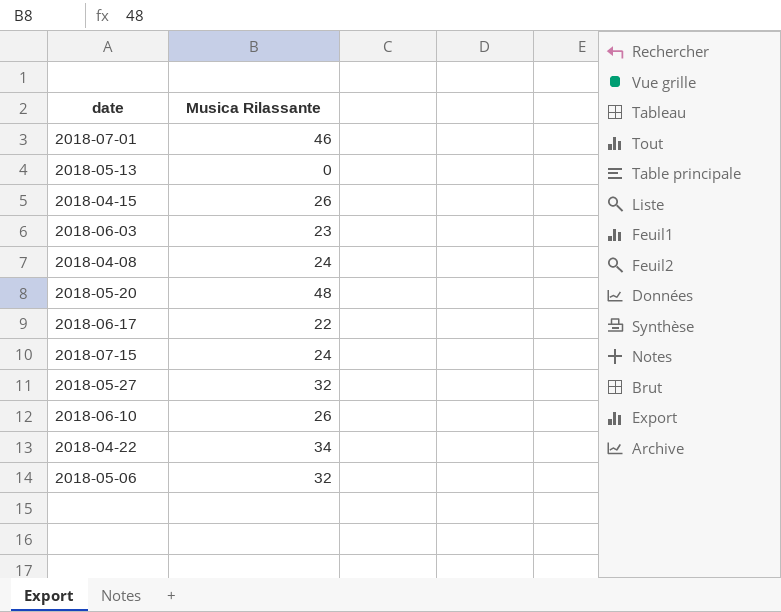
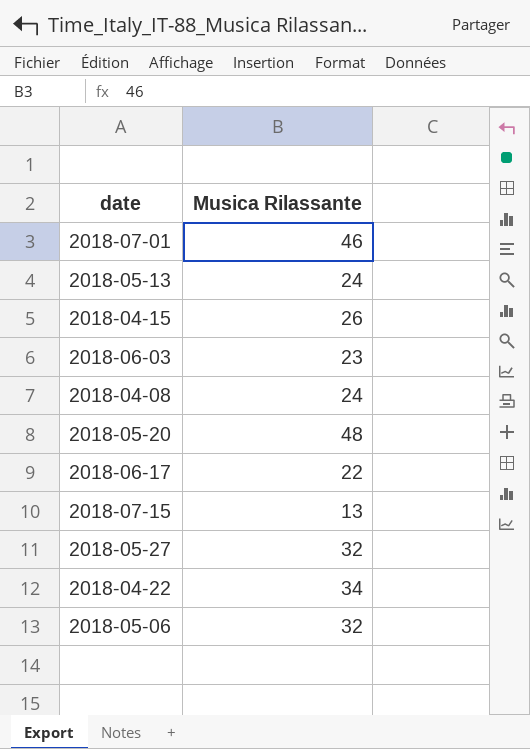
row 2018-06-10: 26 -> none
2018-05-13 | Musica Rilassante: 0 -> 24
2018-07-15 | Musica Rilassante: 24 -> 13

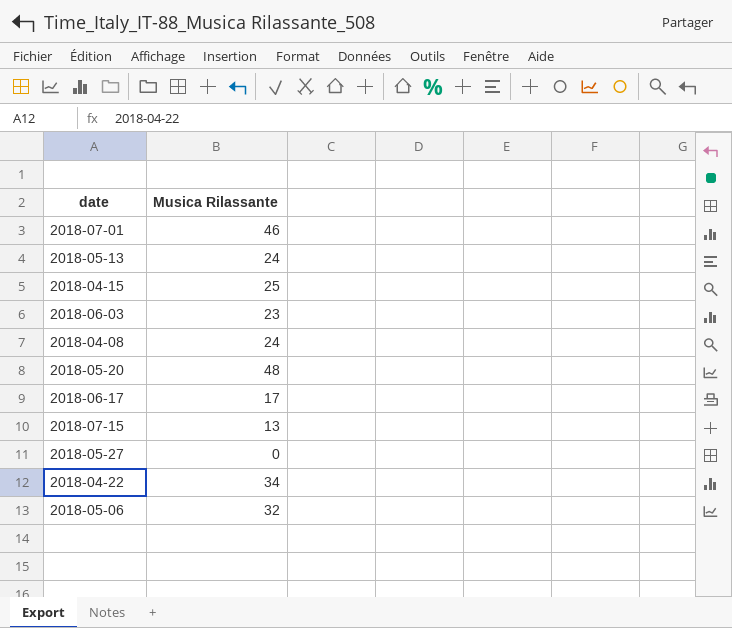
2018-04-15 | Musica Rilassante: 26 -> 25
2018-06-17 | Musica Rilassante: 22 -> 17
2018-05-27 | Musica Rilassante: 32 -> 0

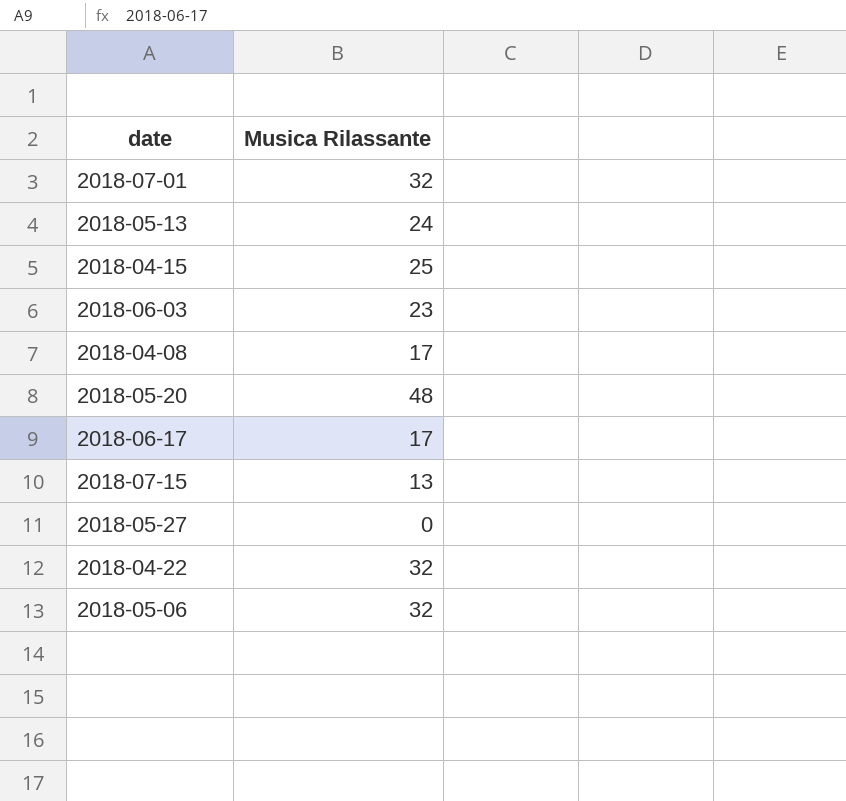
2018-07-01 | Musica Rilassante: 46 -> 32
2018-04-08 | Musica Rilassante: 24 -> 17
2018-04-22 | Musica Rilassante: 34 -> 32

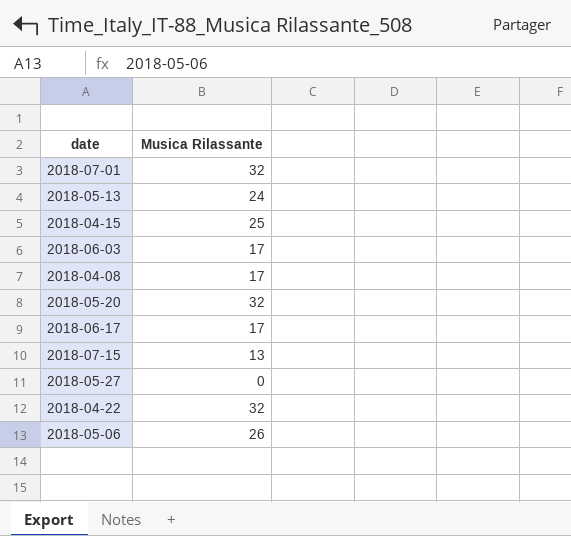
2018-06-03 | Musica Rilassante: 23 -> 17
2018-05-20 | Musica Rilassante: 48 -> 32
2018-05-06 | Musica Rilassante: 32 -> 26

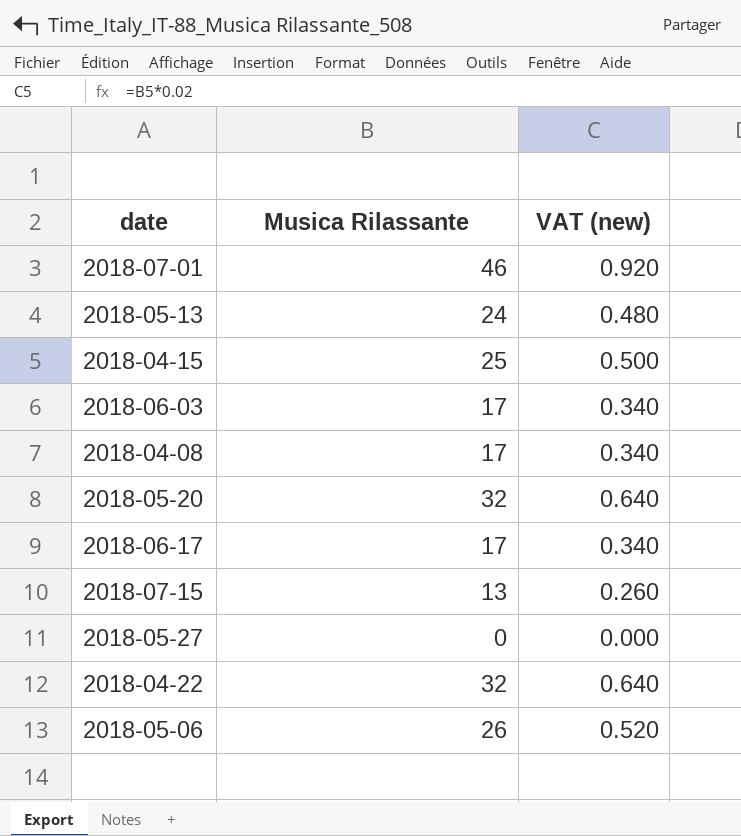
column VAT (new) | formula: none -> [Musica Rilassante] * 0.02
2018-07-01 | Musica Rilassante: 32 -> 46

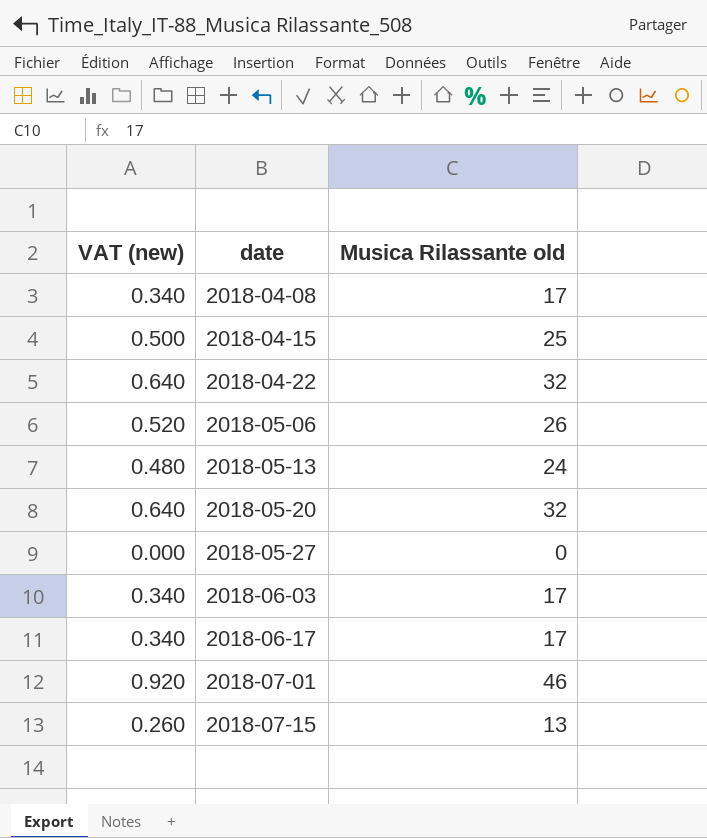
row order: none -> date ascending
column VAT (new) | position: 3 -> 1
column name: Musica Rilassante -> Musica Rilassante old

